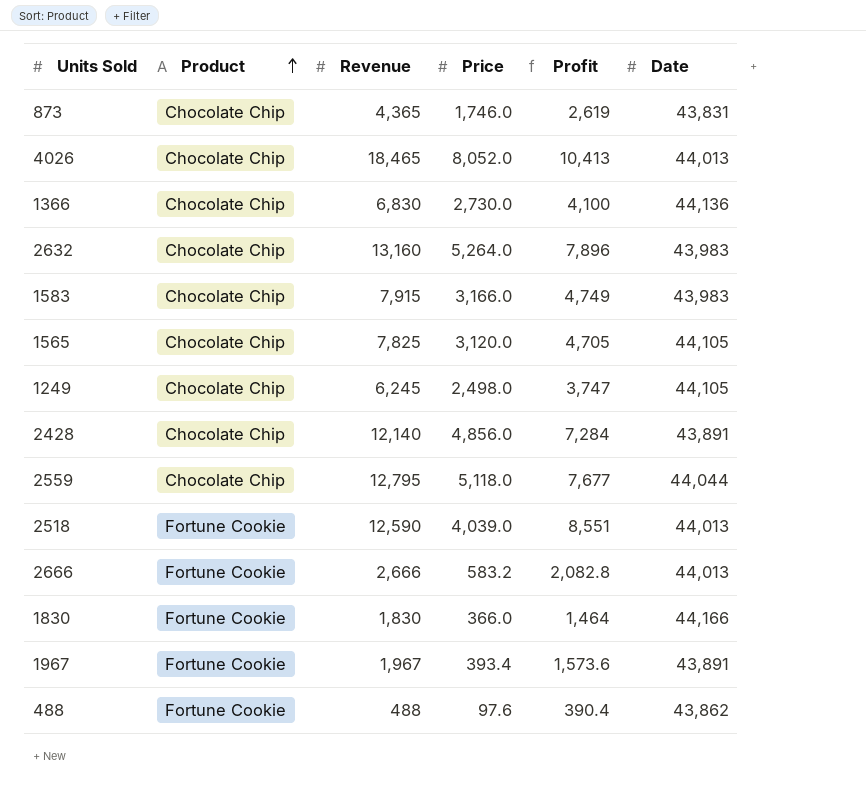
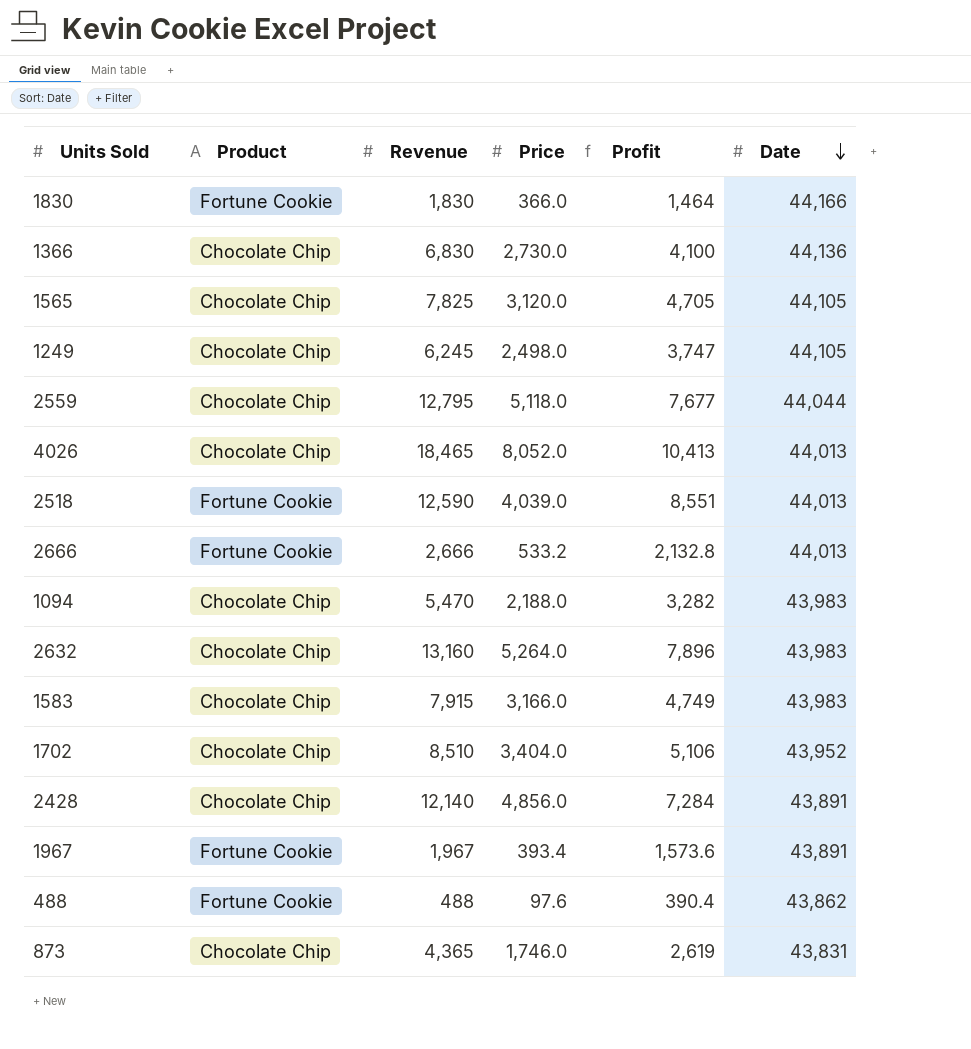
row order: Product ascending -> Date descending
2666 | Price: 583.2 -> 533.2
2666 | Profit: 2,082.8 -> 2,132.8
row 1094: none -> Chocolate Chip | 5,470 | 2,188.0 | 3,282 | 43,983
row 1702: none -> Chocolate Chip | 8,510 | 3,404.0 | 5,106 | 43,952

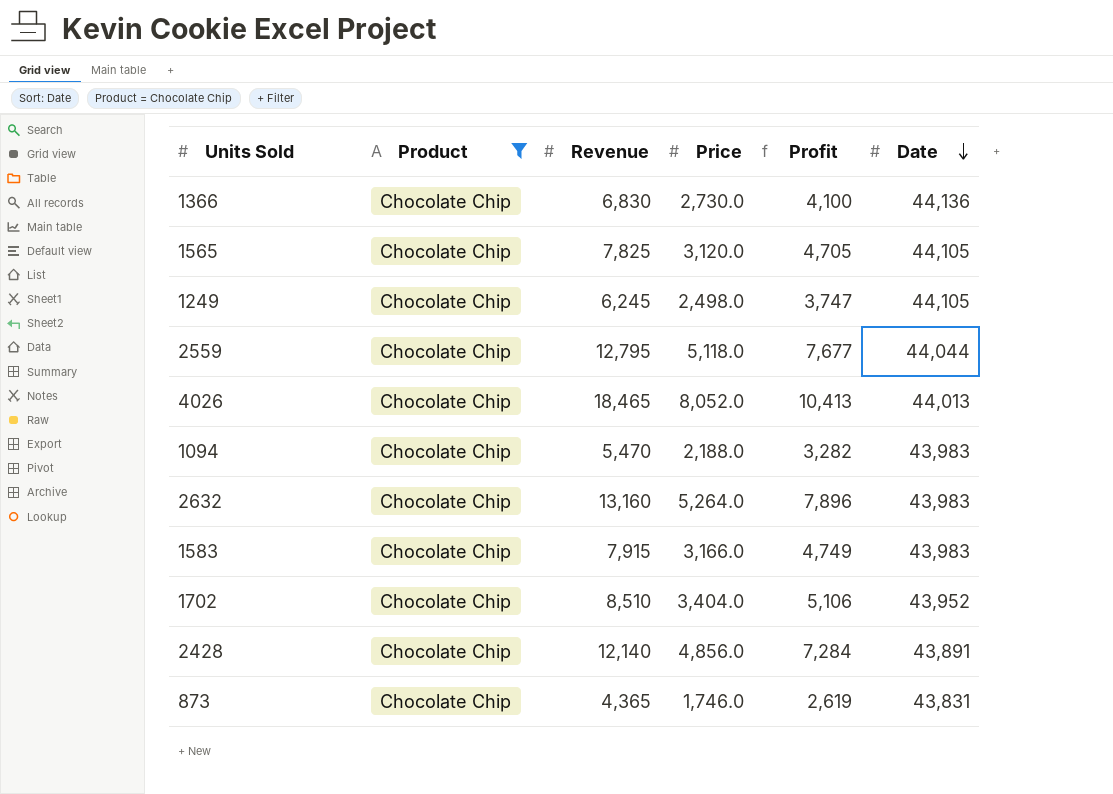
filter: none -> Product = Chocolate Chip

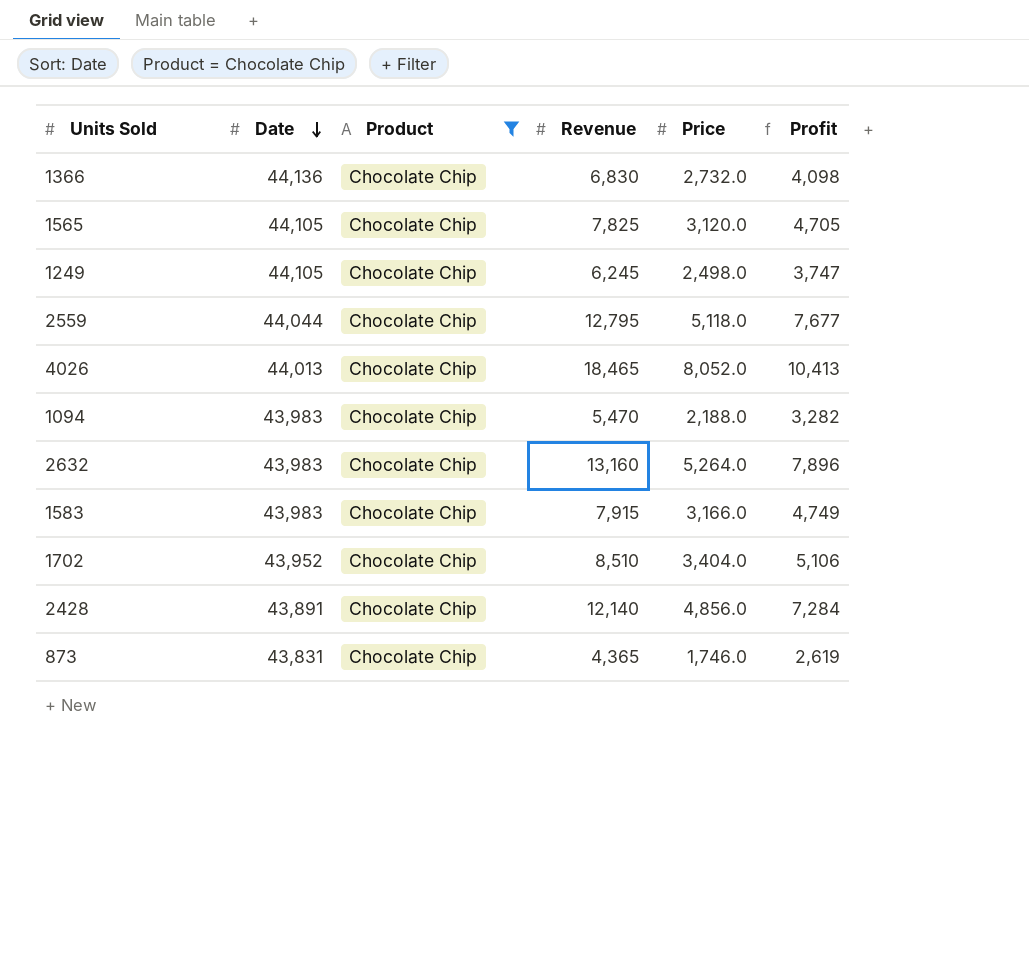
column Date | position: 6 -> 2
1366 | Price: 2,730.0 -> 2,732.0
1366 | Profit: 4,100 -> 4,098

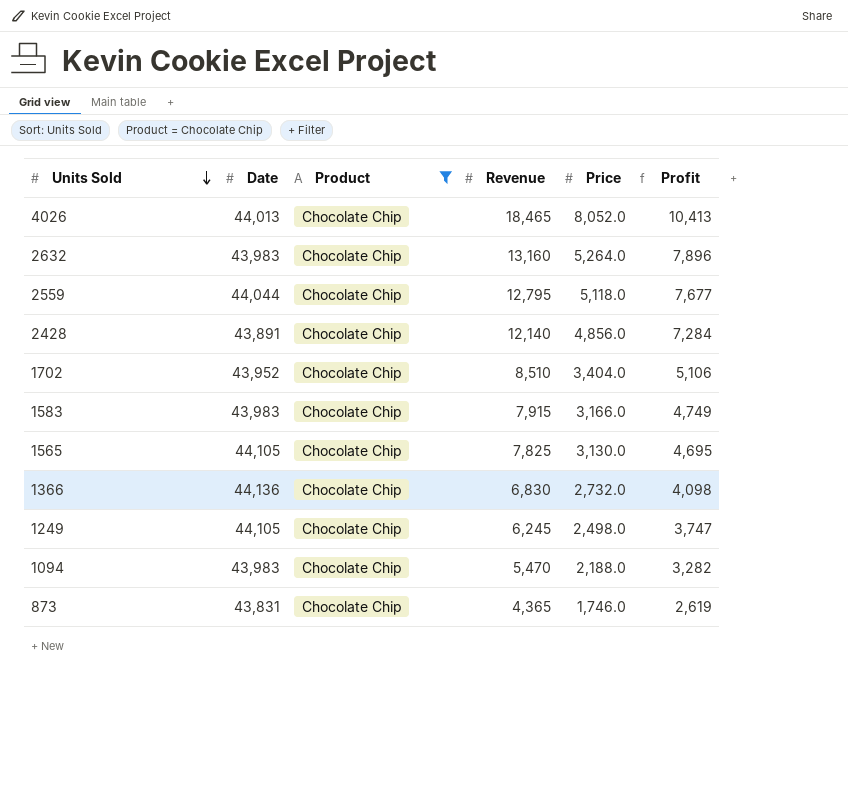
row order: Date descending -> Units Sold descending
1565 | Price: 3,120.0 -> 3,130.0
1565 | Profit: 4,705 -> 4,695

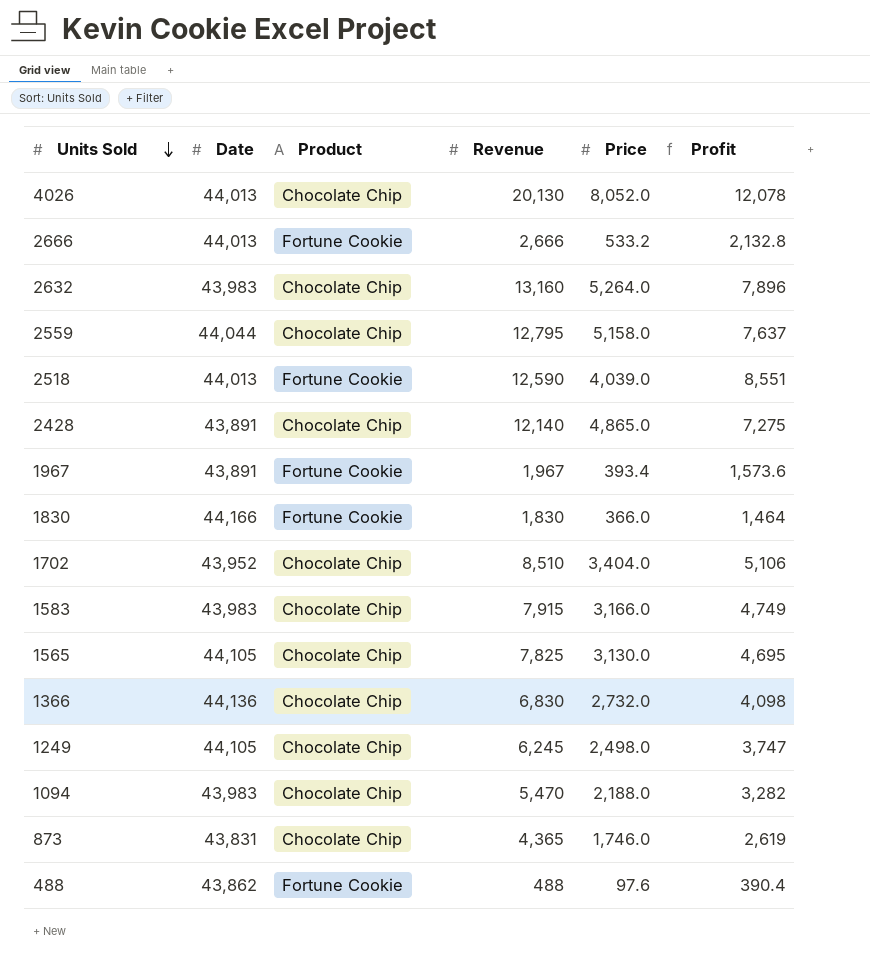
filter: Product = Chocolate Chip -> none
4026 | Revenue: 18,465 -> 20,130
4026 | Profit: 10,413 -> 12,078
2559 | Price: 5,118.0 -> 5,158.0
2559 | Profit: 7,677 -> 7,637
2428 | Price: 4,856.0 -> 4,865.0
2428 | Profit: 7,284 -> 7,275

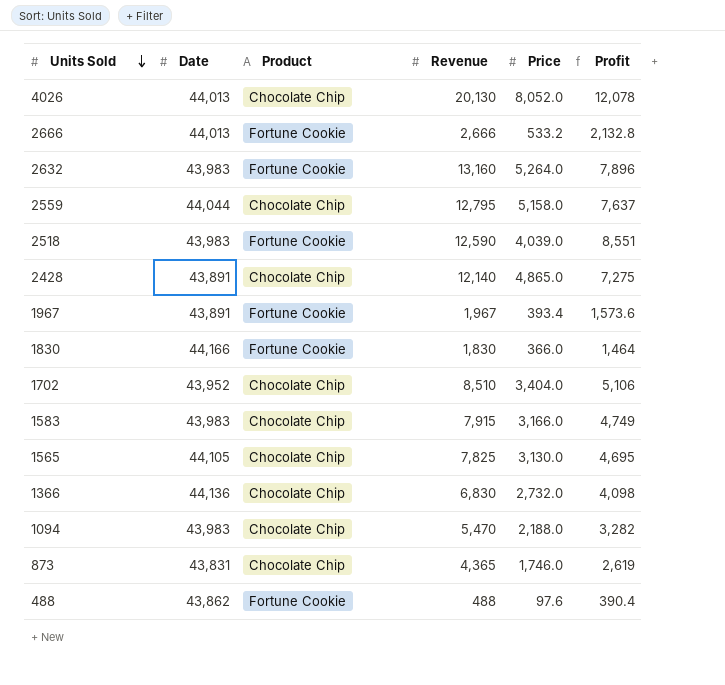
row 1249: 44,105 | Chocolate Chip | 6,245 | 2,498.0 | 3,747 -> none
2632 | Product: Chocolate Chip -> Fortune Cookie
2518 | Date: 44,013 -> 43,983

